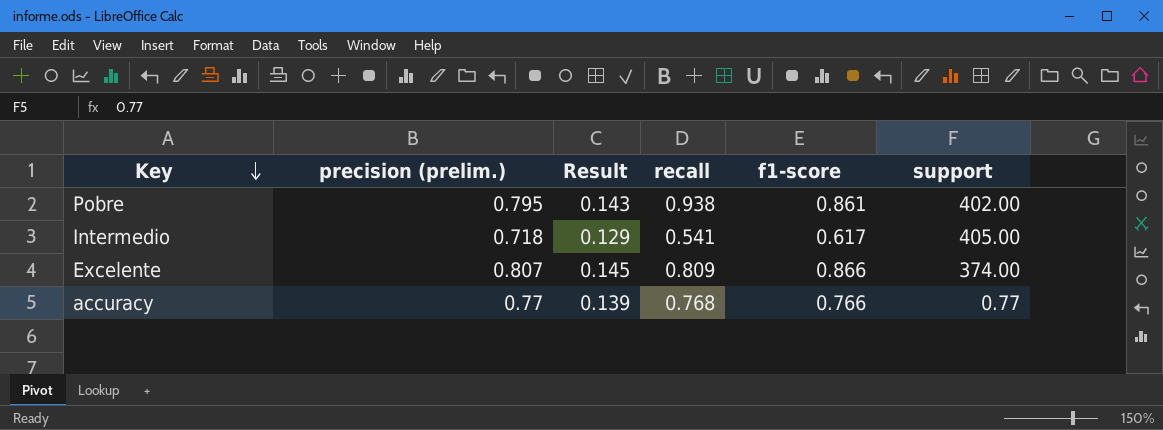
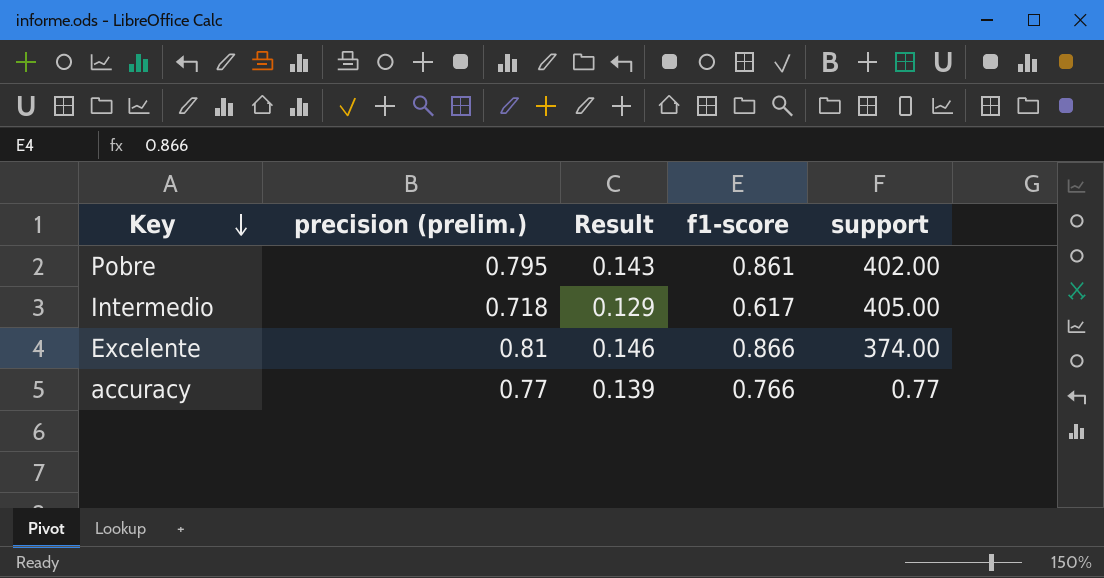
column recall | position: 4 -> none
Excelente | precision (prelim.): 0.807 -> 0.81
Excelente | Result: 0.145 -> 0.146

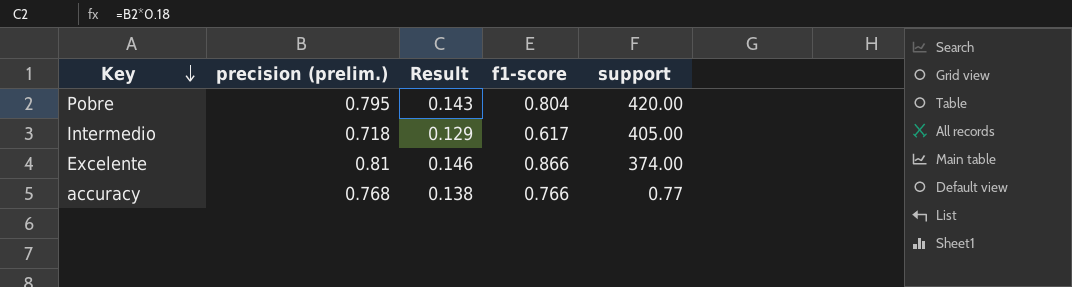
Pobre | f1-score: 0.861 -> 0.804
Pobre | support: 402.00 -> 420.00
accuracy | precision (prelim.): 0.77 -> 0.768
accuracy | Result: 0.139 -> 0.138

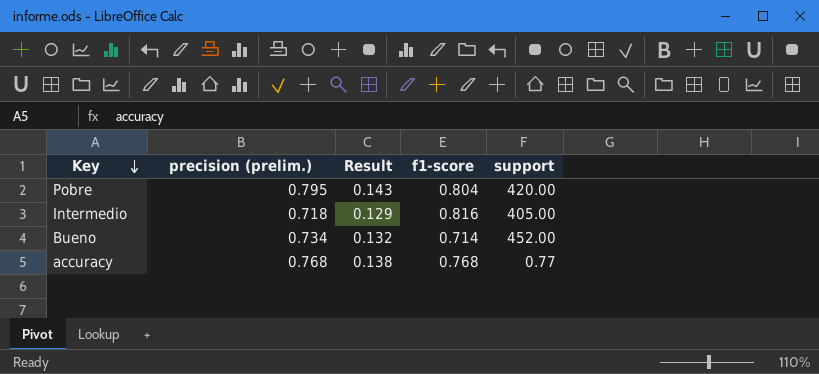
row Excelente: 0.81 | 0.146 | 0.866 | 374.00 -> none
Intermedio | f1-score: 0.617 -> 0.816
row Bueno: none -> 0.734 | 0.132 | 0.714 | 452.00
accuracy | f1-score: 0.766 -> 0.768

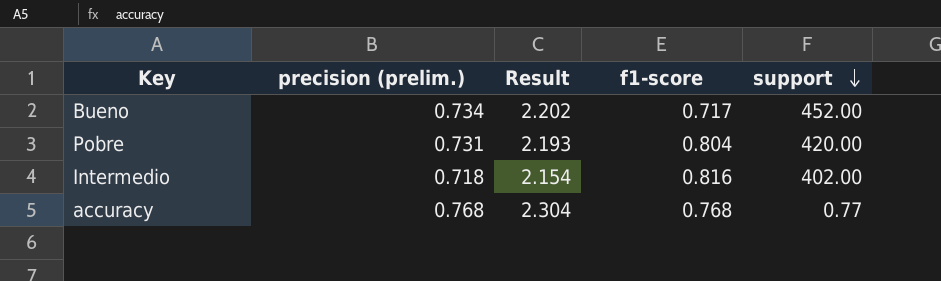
row order: Key descending -> support descending
column Result | formula: [precision (prelim.)] * 0.18 -> [precision (prelim.)] * 3
Bueno | f1-score: 0.714 -> 0.717
Pobre | precision (prelim.): 0.795 -> 0.731
Intermedio | support: 405.00 -> 402.00

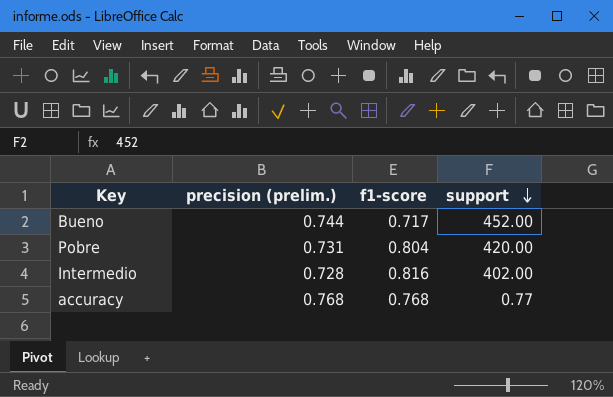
column Result | formula: [precision (prelim.)] * 3 -> none
Bueno | precision (prelim.): 0.734 -> 0.744
Intermedio | precision (prelim.): 0.718 -> 0.728

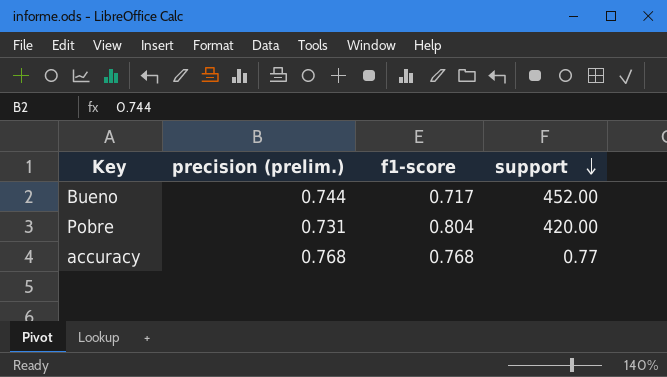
row Intermedio: 0.728 | 0.816 | 402.00 -> none

